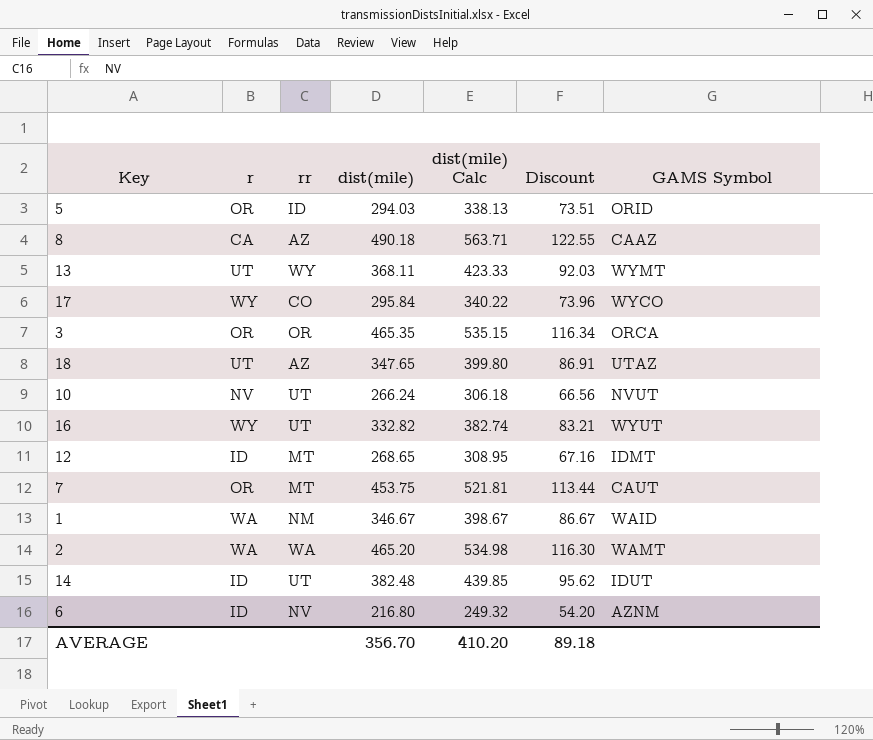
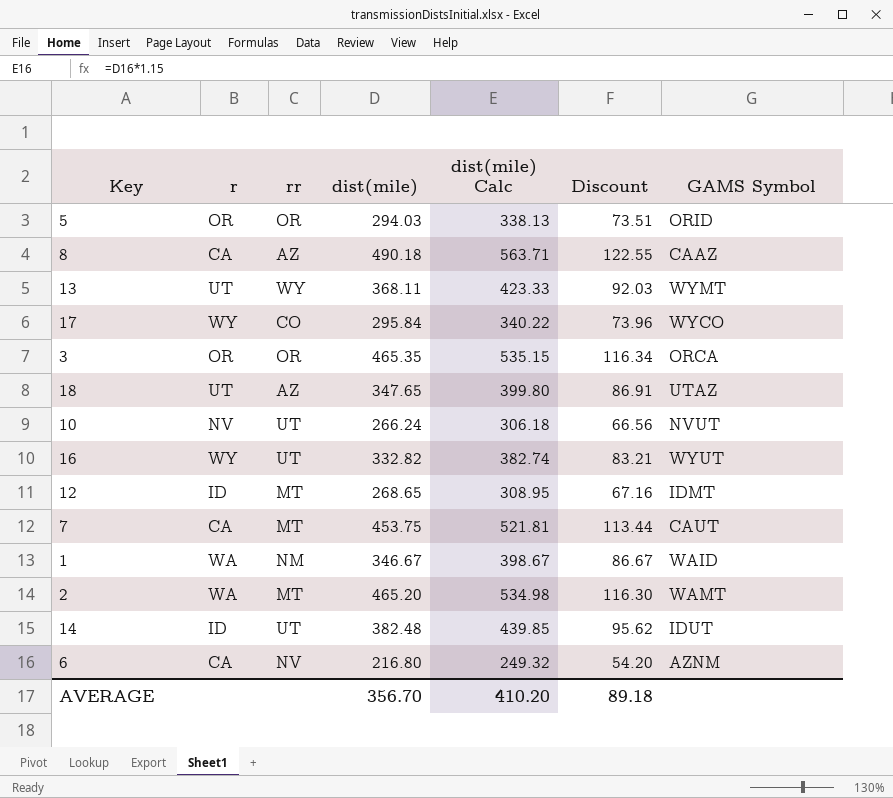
5 | rr: ID -> OR
7 | r: OR -> CA
2 | rr: WA -> MT
6 | r: ID -> CA

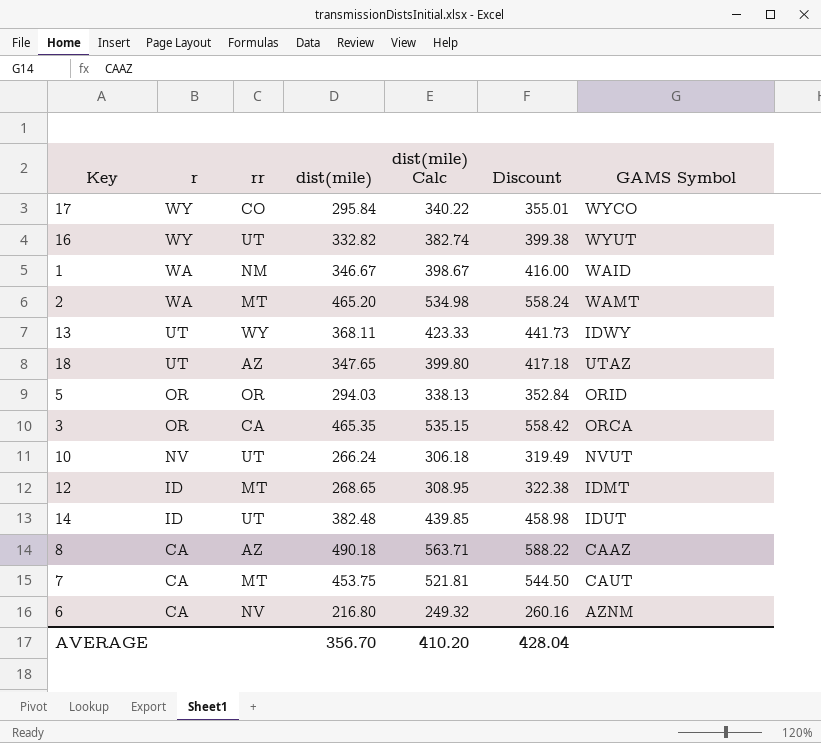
row order: none -> r descending
column Discount | formula: [dist(mile)] * 0.25 -> [dist(mile)] * 1.2
13 | GAMS Symbol: WYMT -> IDWY
3 | rr: OR -> CA
AVERAGE | Discount: 89.18 -> 428.04

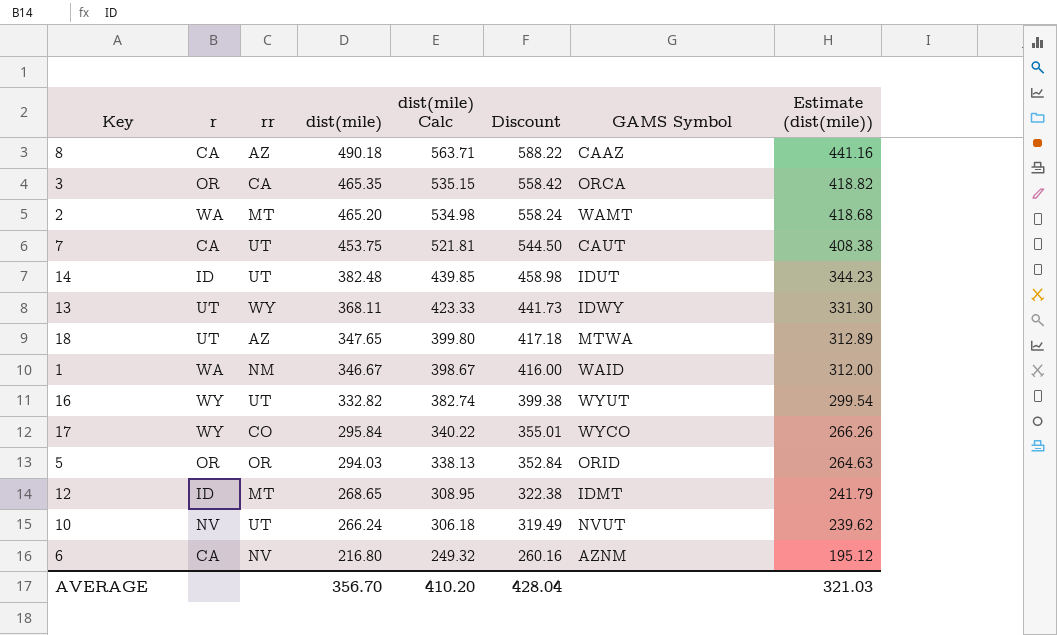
row order: r descending -> dist(mile) descending
column Estimate (dist(mile)) | formula: none -> [dist(mile)] * 0.9
7 | rr: MT -> UT
18 | GAMS Symbol: UTAZ -> MTWA

